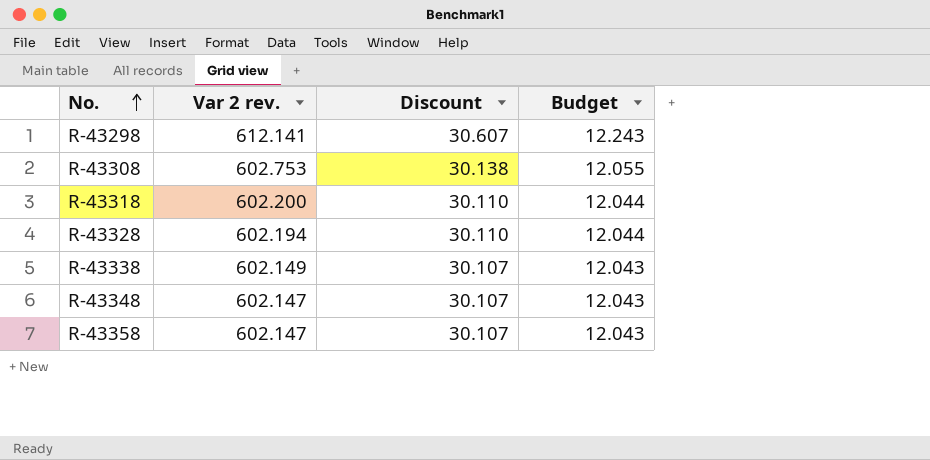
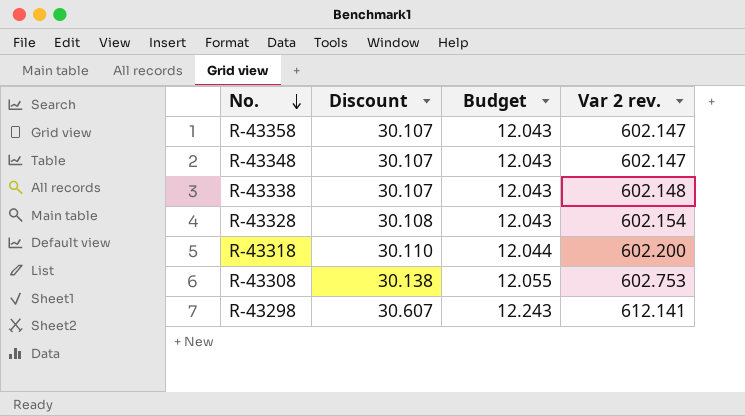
row order: No. ascending -> No. descending
column Var 2 rev. | position: 2 -> 4
R-43338 | Var 2 rev.: 602.149 -> 602.148
R-43328 | Discount: 30.110 -> 30.108
R-43328 | Budget: 12.044 -> 12.043
R-43328 | Var 2 rev.: 602.194 -> 602.154

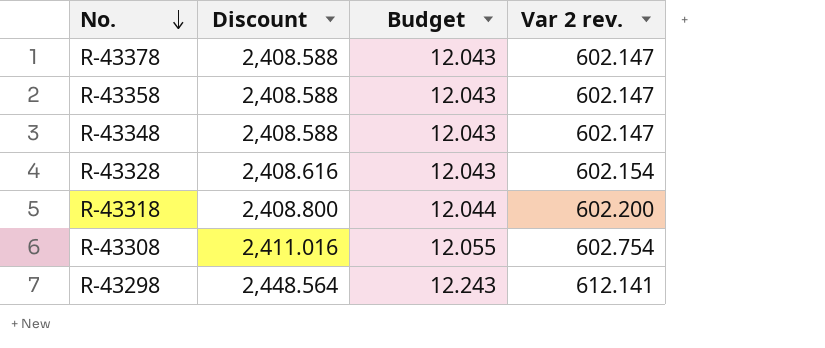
column Discount | formula: [Var 2 rev.] * 0.05 -> [Var 2 rev.] * 4
row R-43338: 30.107 | 12.043 | 602.148 -> none
row R-43378: none -> 2,408.588 | 12.043 | 602.147
R-43308 | Var 2 rev.: 602.753 -> 602.754

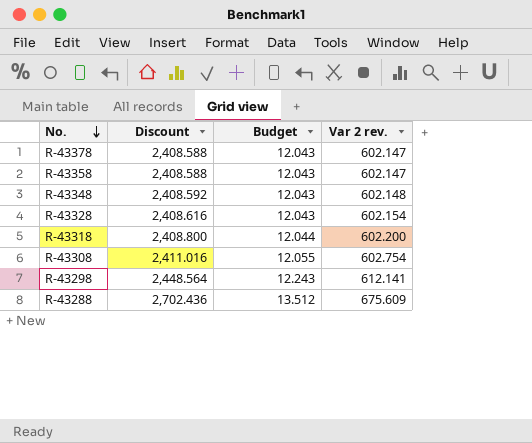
R-43348 | Discount: 2,408.588 -> 2,408.592
R-43348 | Var 2 rev.: 602.147 -> 602.148
row R-43288: none -> 2,702.436 | 13.512 | 675.609

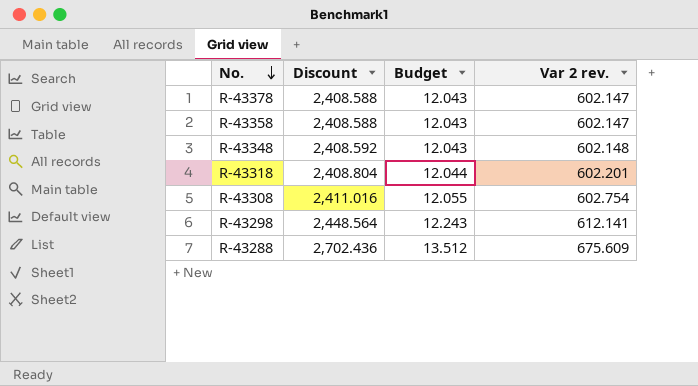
row R-43328: 2,408.616 | 12.043 | 602.154 -> none
R-43318 | Discount: 2,408.800 -> 2,408.804
R-43318 | Var 2 rev.: 602.200 -> 602.201

